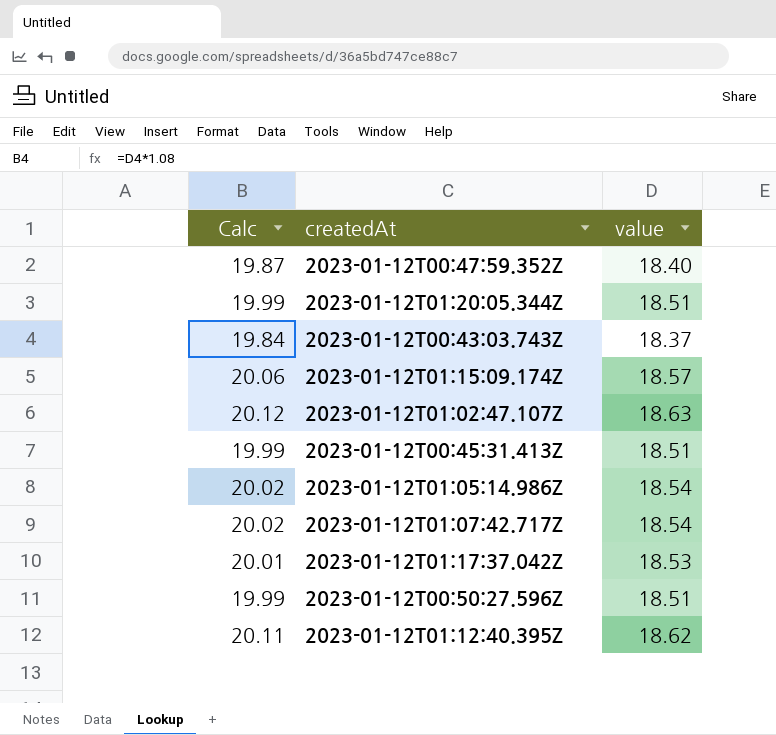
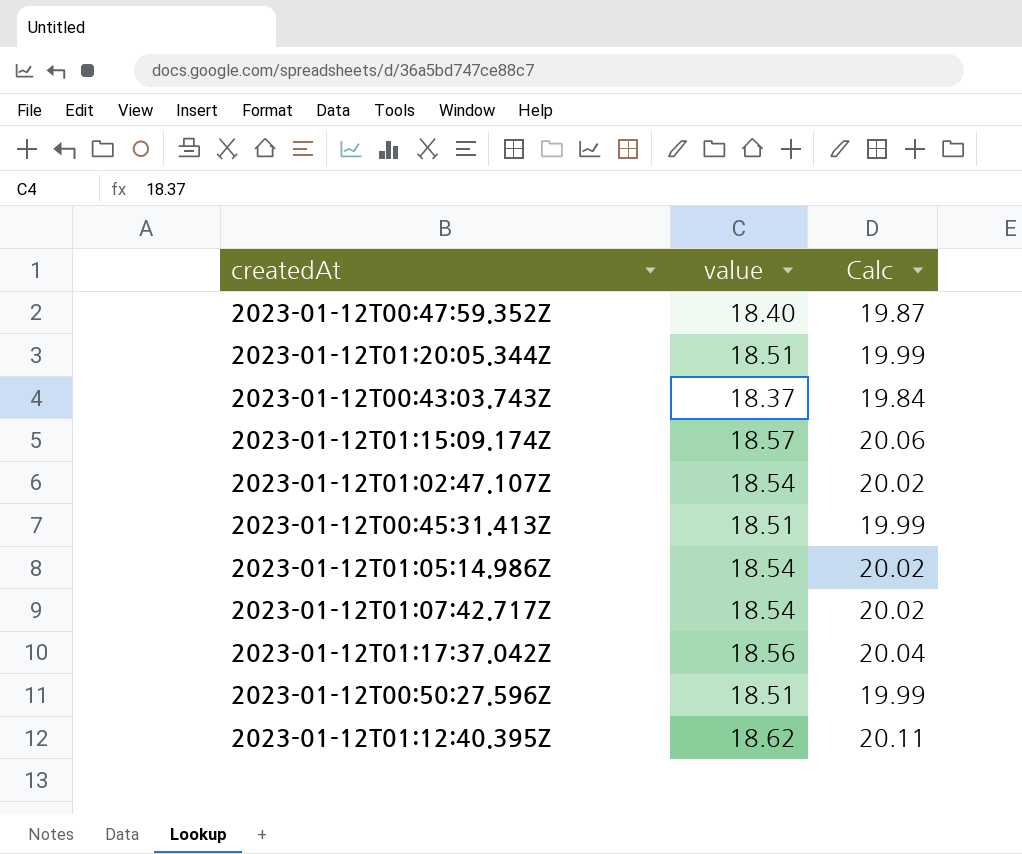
column Calc | position: 1 -> 3
2023-01-12T01:02:47.107Z | value: 18.63 -> 18.54
2023-01-12T01:02:47.107Z | Calc: 20.12 -> 20.02
2023-01-12T01:17:37.042Z | value: 18.53 -> 18.56
2023-01-12T01:17:37.042Z | Calc: 20.01 -> 20.04

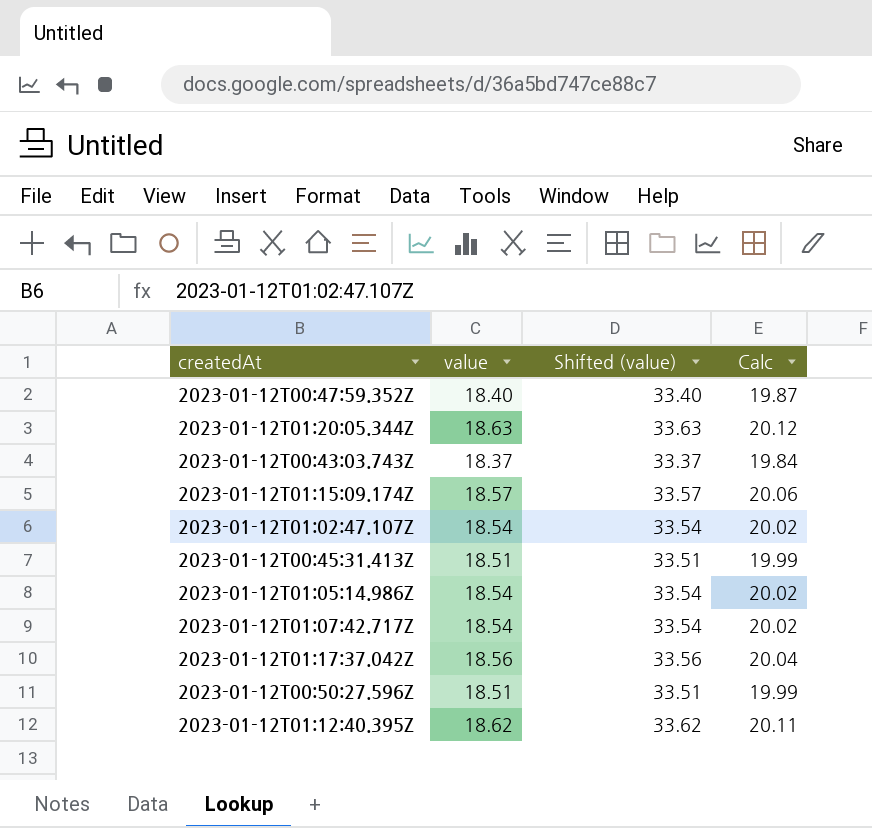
column Shifted (value) | formula: none -> [value] + 15
2023-01-12T01:20:05.344Z | value: 18.51 -> 18.63
2023-01-12T01:20:05.344Z | Calc: 19.99 -> 20.12

